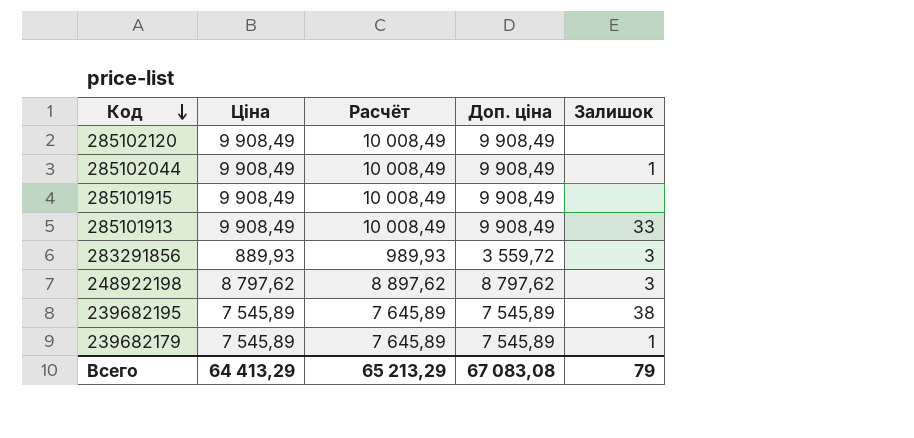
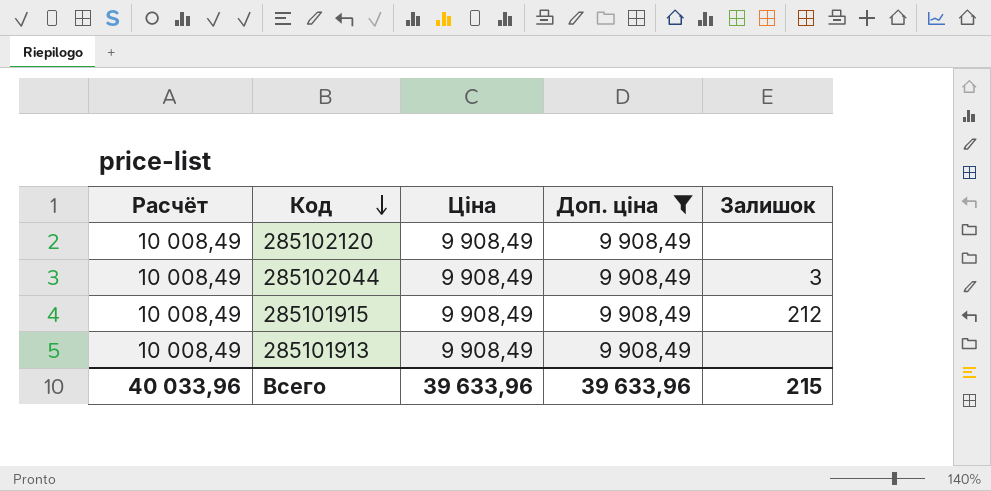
filter: none -> Доп. ціна = 9 908,49
column Расчёт | position: 3 -> 1
285102044 | Залишок: 1 -> 3
285101915 | Залишок: none -> 212
285101913 | Залишок: 33 -> none
Всего | Расчёт: 65 213,29 -> 40 033,96
Всего | Ціна: 64 413,29 -> 39 633,96
Всего | Доп. ціна: 67 083,08 -> 39 633,96
Всего | Залишок: 79 -> 215

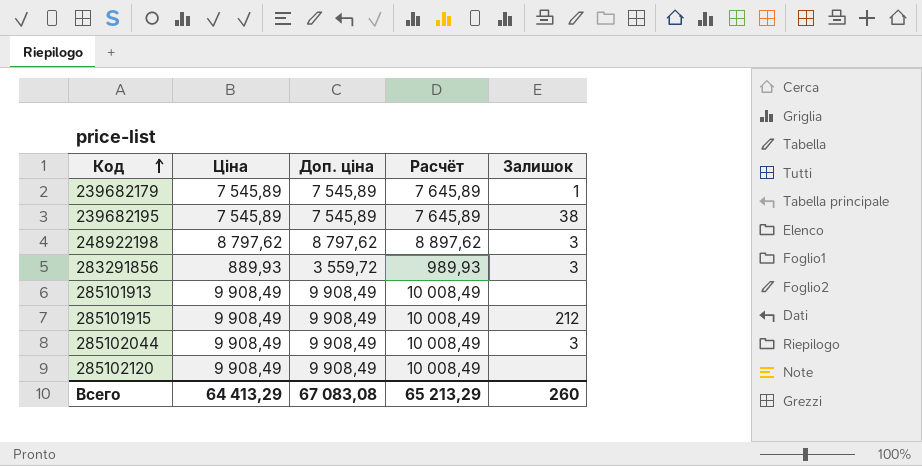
filter: Доп. ціна = 9 908,49 -> none
row order: Код descending -> Код ascending
column Расчёт | position: 1 -> 4
Всего | Ціна: 39 633,96 -> 64 413,29
Всего | Доп. ціна: 39 633,96 -> 67 083,08
Всего | Расчёт: 40 033,96 -> 65 213,29
Всего | Залишок: 215 -> 260

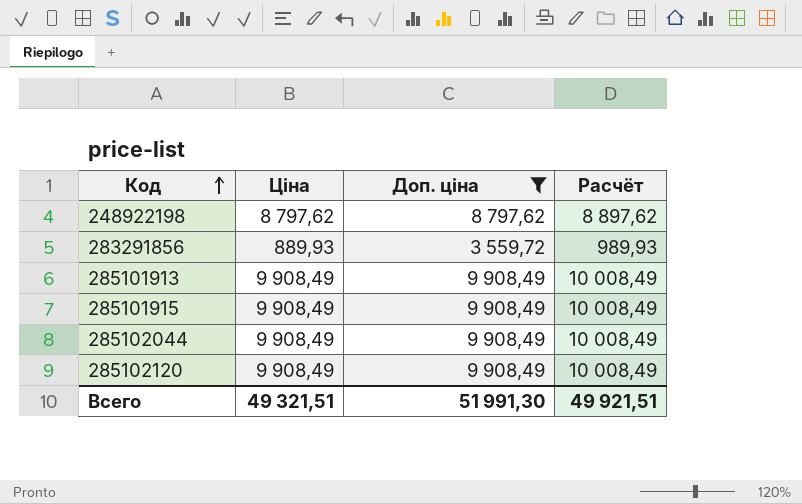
filter: none -> Доп. ціна != 7 545,89
column Залишок | position: 5 -> none
Всего | Ціна: 64 413,29 -> 49 321,51
Всего | Доп. ціна: 67 083,08 -> 51 991,30
Всего | Расчёт: 65 213,29 -> 49 921,51

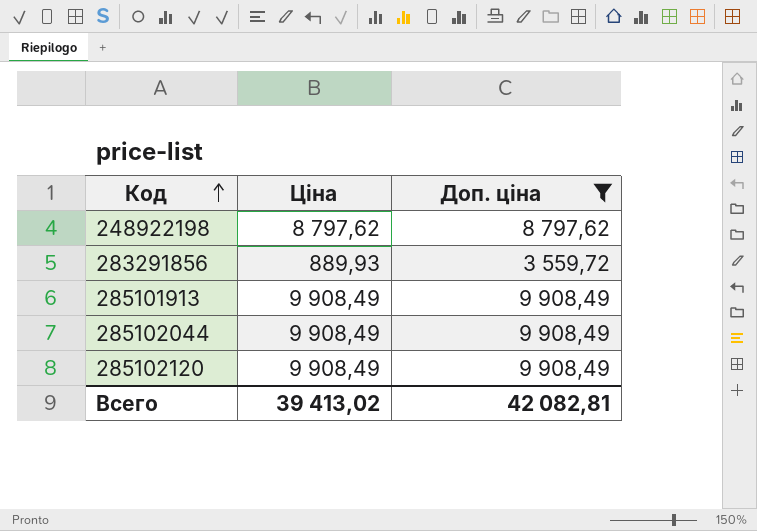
column Расчёт | formula: [Ціна] + 100 -> none
row 285101915: 9 908,49 | 9 908,49 | 10 008,49 -> none
Всего | Ціна: 49 321,51 -> 39 413,02
Всего | Доп. ціна: 51 991,30 -> 42 082,81

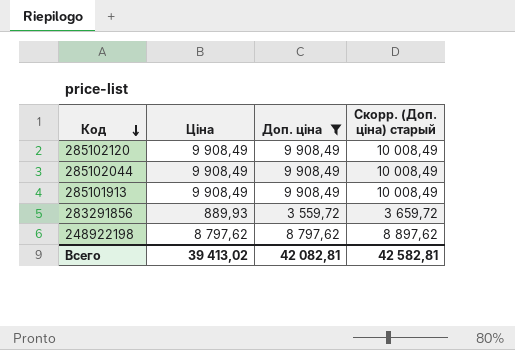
row order: Код ascending -> Код descending
column Скорр. (Доп. ціна) старый | formula: none -> [Доп. ціна] + 100

